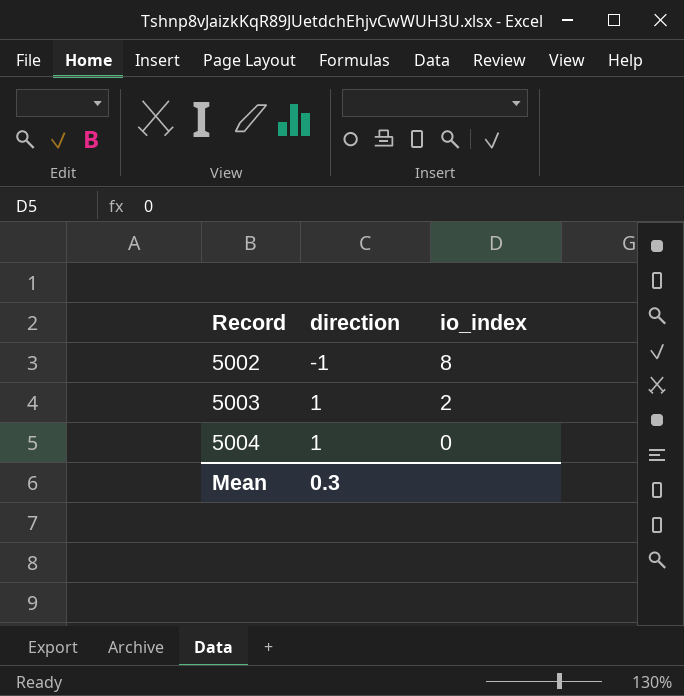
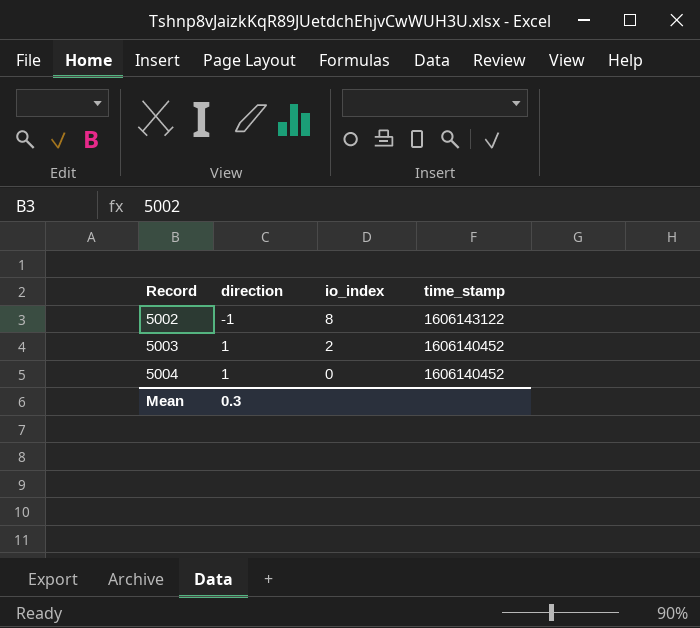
column time_stamp | position: none -> 4

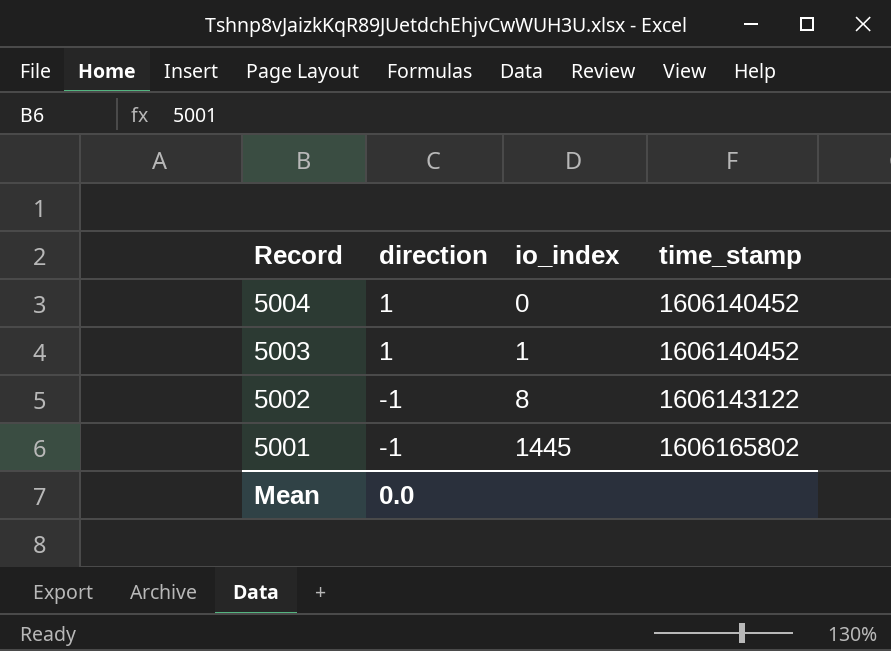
row order: Record ascending -> Record descending
5003 | io_index: 2 -> 1
row 5001: none -> -1 | 1445 | 1606165802
Mean | direction: 0.3 -> 0.0

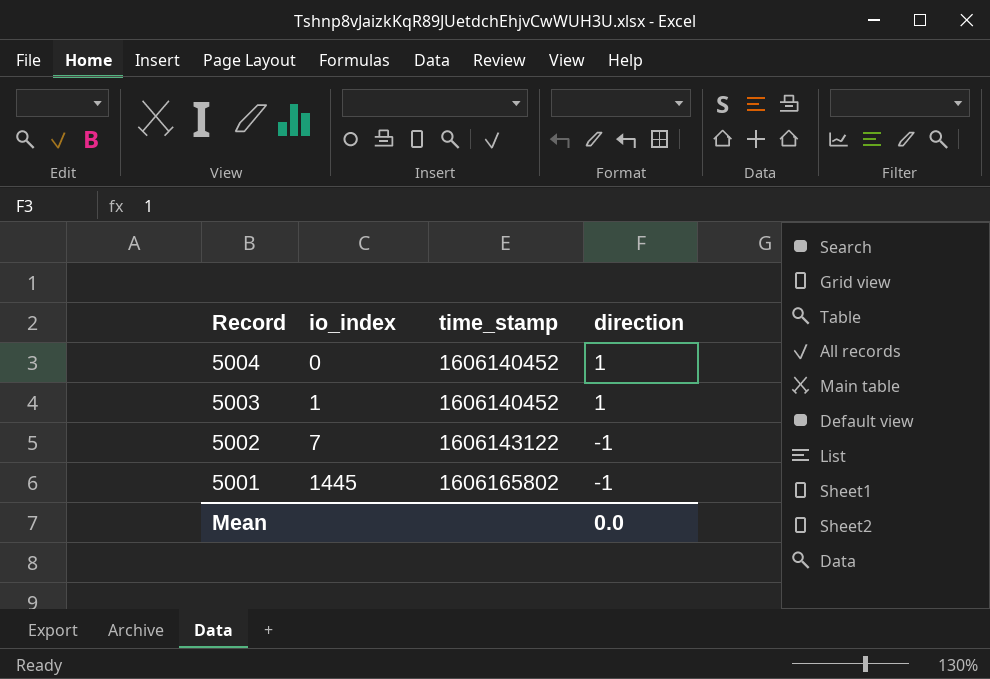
column direction | position: 2 -> 4
5002 | io_index: 8 -> 7

